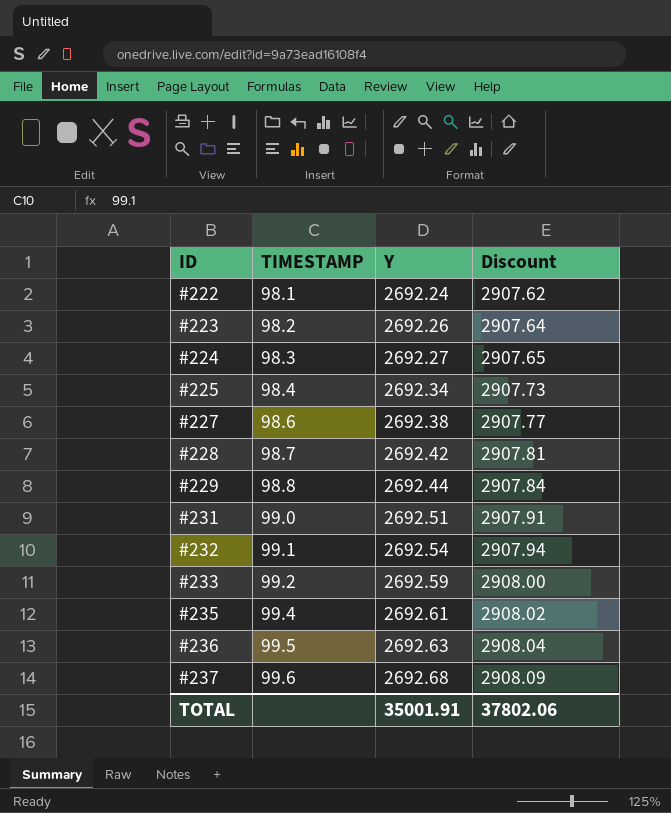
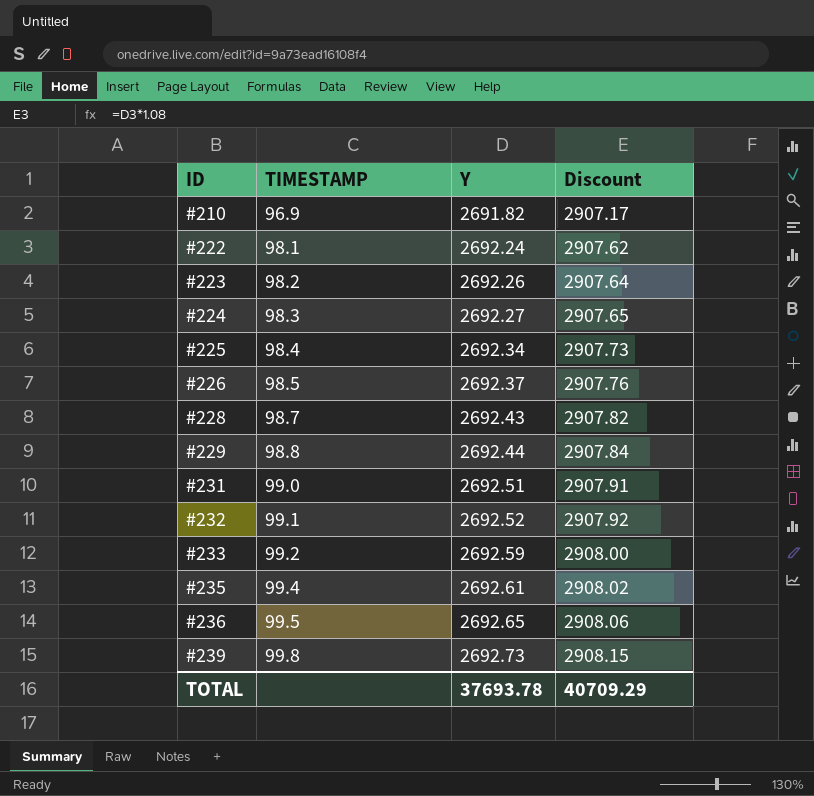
row #227: 98.6 | 2692.38 | 2907.77 -> none
row #237: 99.6 | 2692.68 | 2908.09 -> none
row #210: none -> 96.9 | 2691.82 | 2907.17
row #226: none -> 98.5 | 2692.37 | 2907.76
#228 | Y: 2692.42 -> 2692.43
#228 | Discount: 2907.81 -> 2907.82
#232 | Y: 2692.54 -> 2692.52
#232 | Discount: 2907.94 -> 2907.92
#236 | Y: 2692.63 -> 2692.65
#236 | Discount: 2908.04 -> 2908.06
row #239: none -> 99.8 | 2692.73 | 2908.15
TOTAL | Y: 35001.91 -> 37693.78
TOTAL | Discount: 37802.06 -> 40709.29

